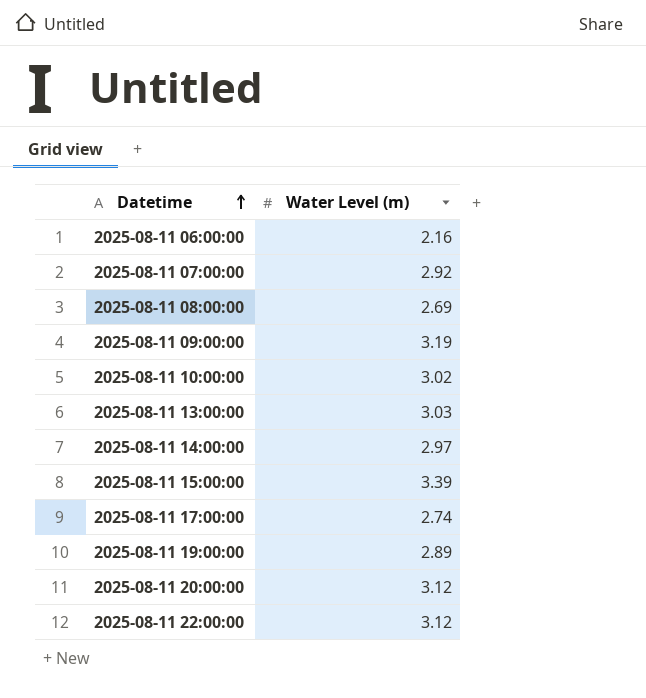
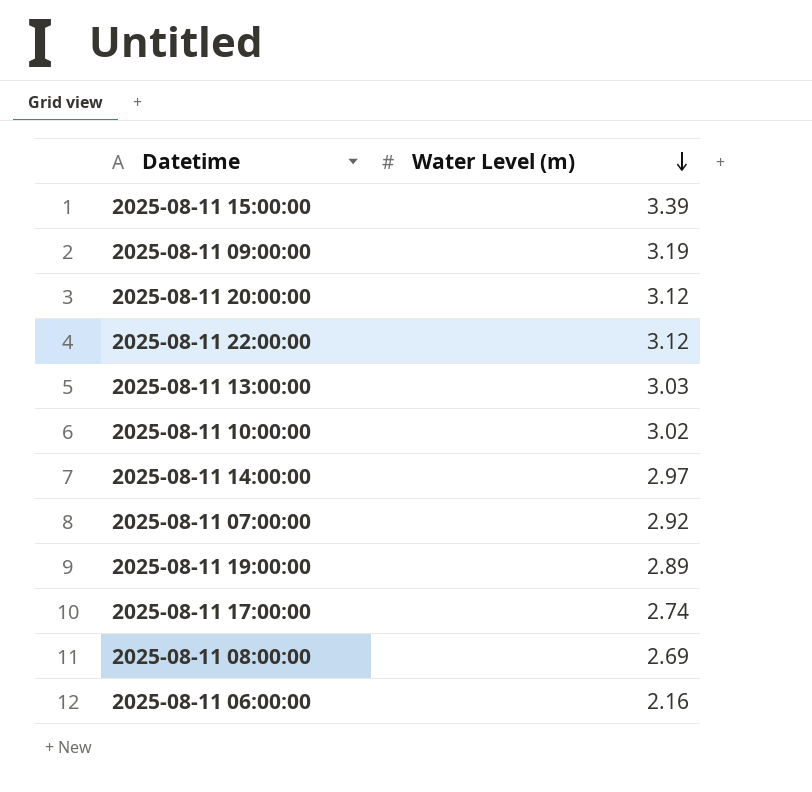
row order: Datetime ascending -> Water Level (m) descending

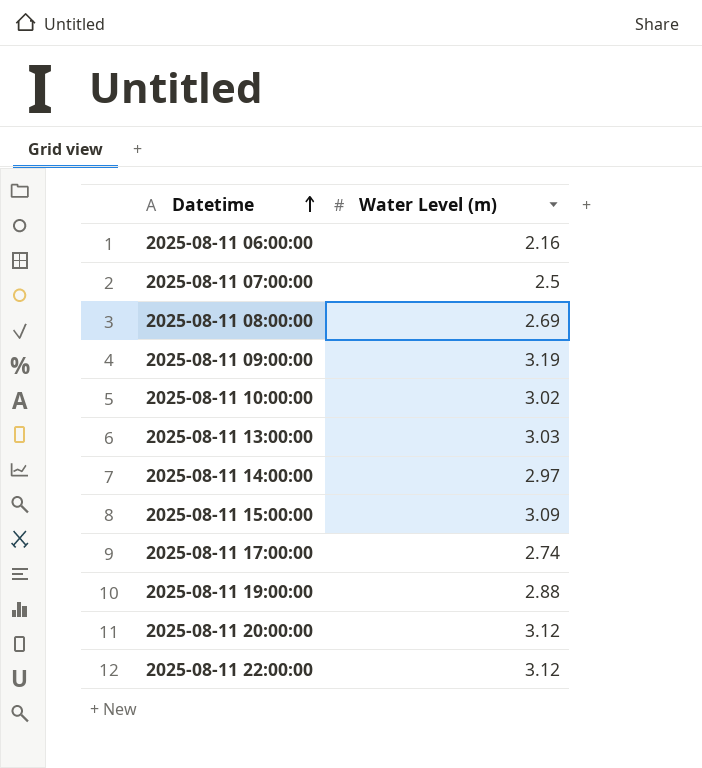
row order: Water Level (m) descending -> Datetime ascending
2025-08-11 07:00:00 | Water Level (m): 2.92 -> 2.5
2025-08-11 15:00:00 | Water Level (m): 3.39 -> 3.09
2025-08-11 19:00:00 | Water Level (m): 2.89 -> 2.88

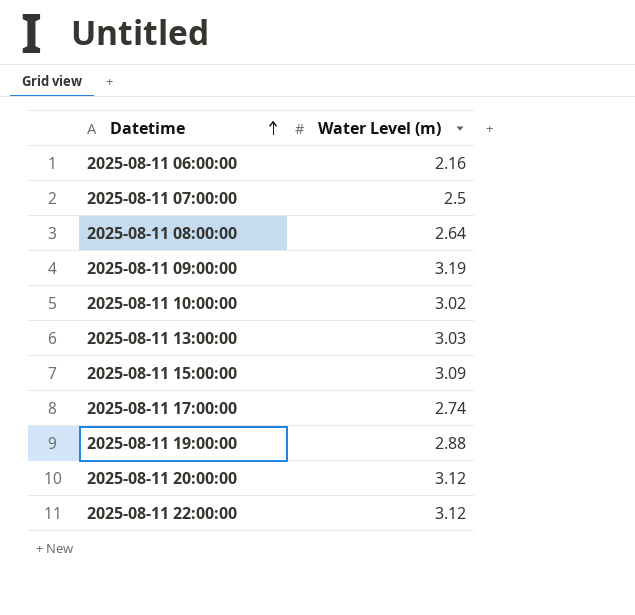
row 2025-08-11 14:00:00: 2.97 -> none
2025-08-11 08:00:00 | Water Level (m): 2.69 -> 2.64

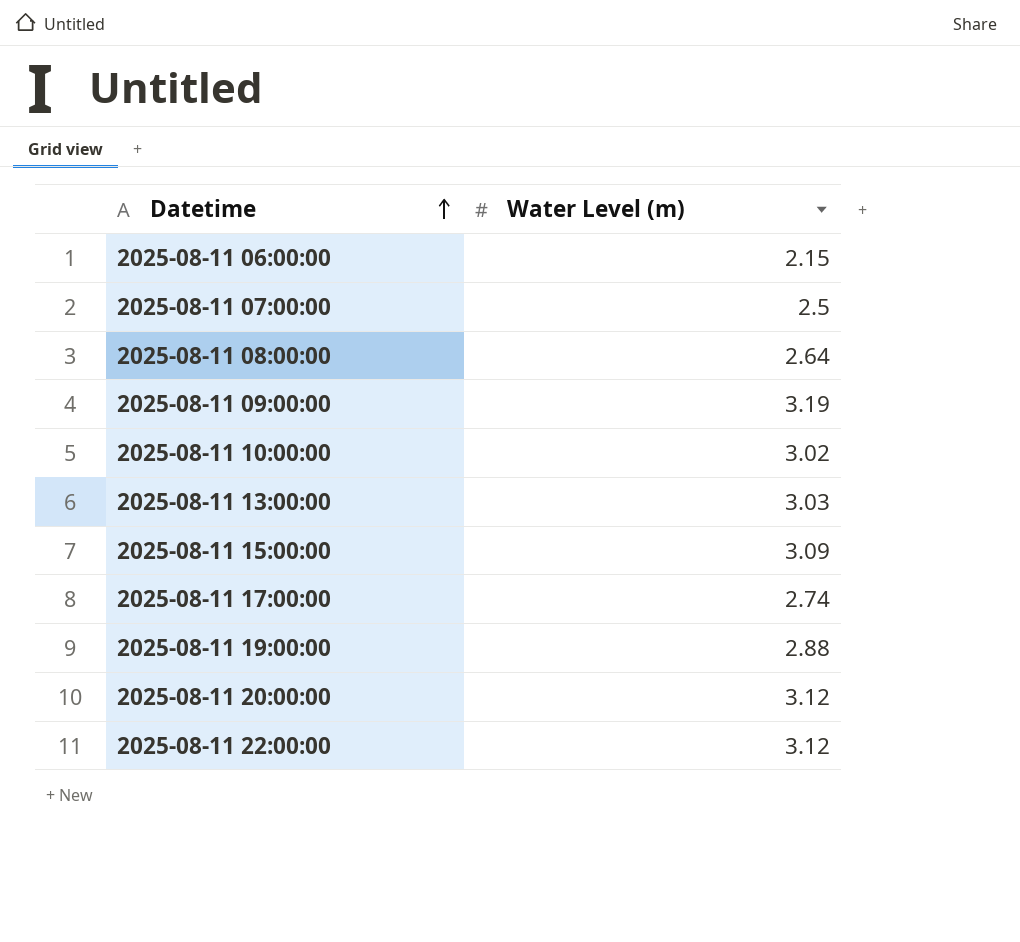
2025-08-11 06:00:00 | Water Level (m): 2.16 -> 2.15

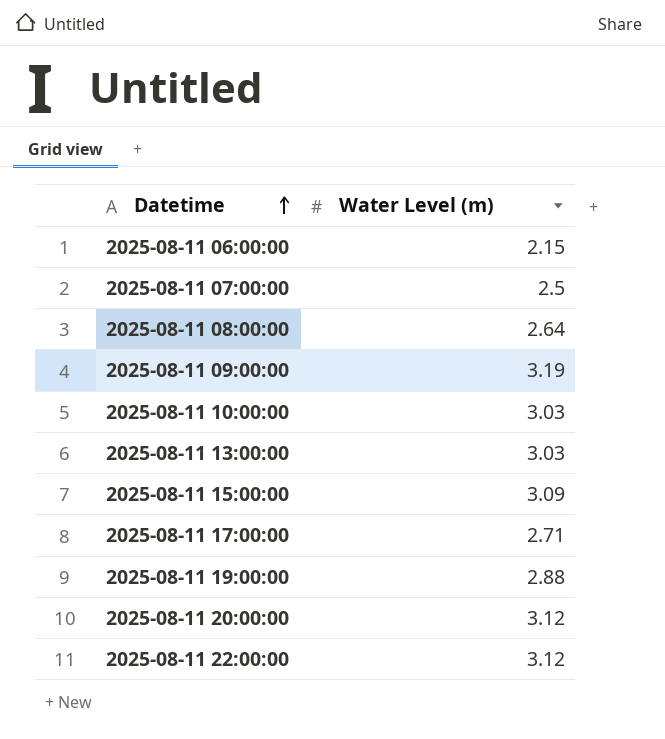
2025-08-11 10:00:00 | Water Level (m): 3.02 -> 3.03
2025-08-11 17:00:00 | Water Level (m): 2.74 -> 2.71

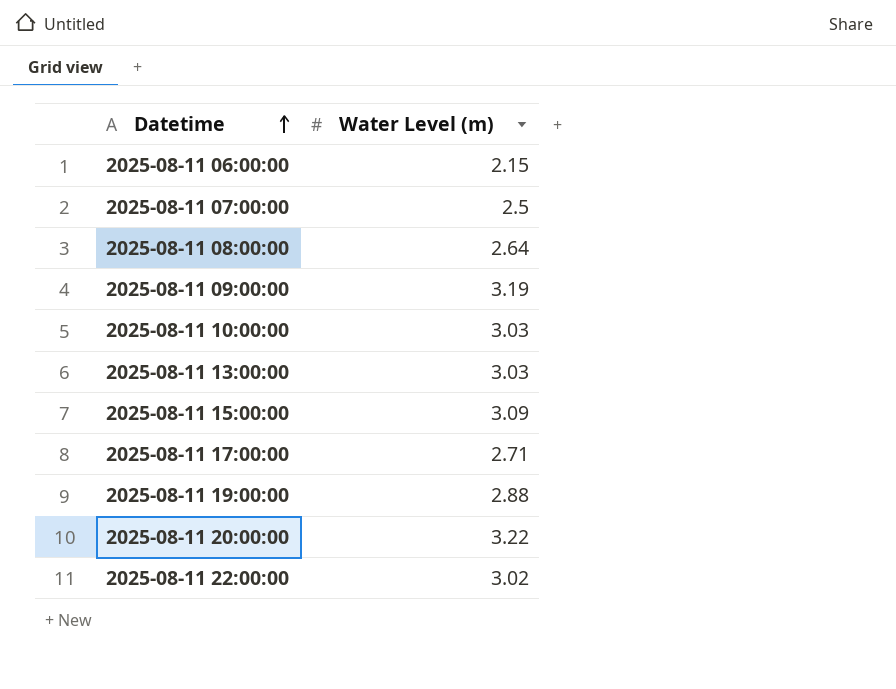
2025-08-11 20:00:00 | Water Level (m): 3.12 -> 3.22
2025-08-11 22:00:00 | Water Level (m): 3.12 -> 3.02

